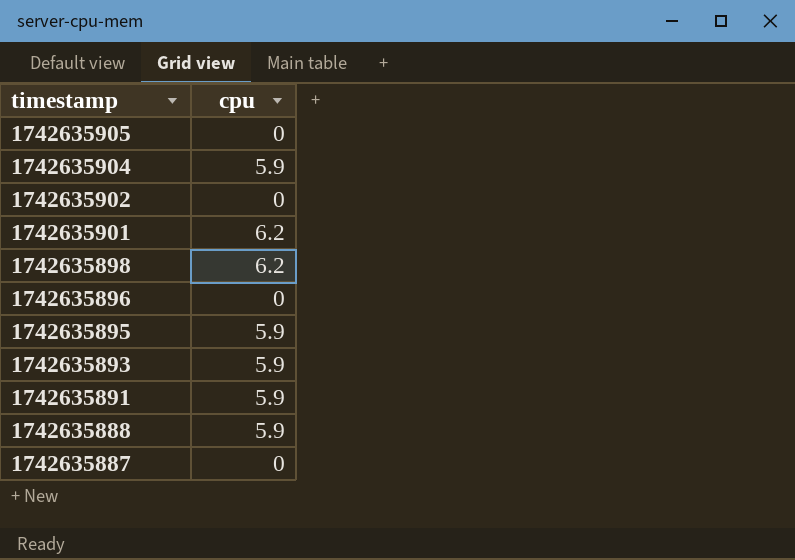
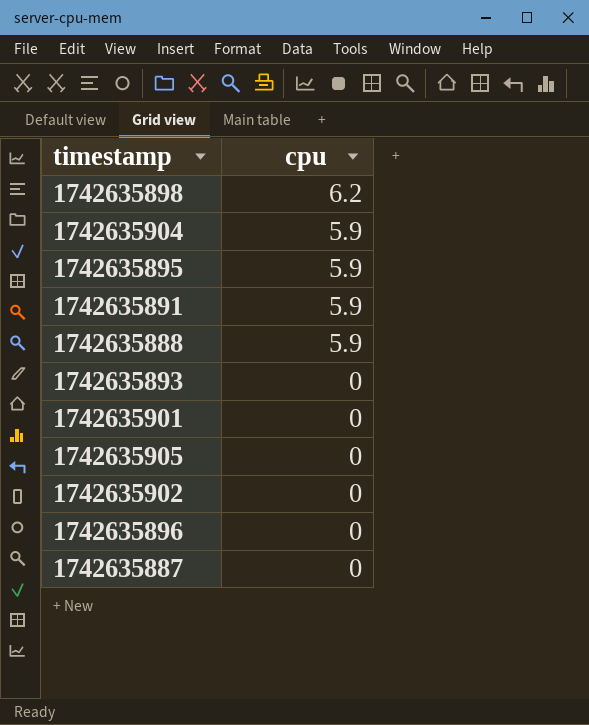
row order: timestamp descending -> cpu descending
1742635893 | cpu: 5.9 -> 0
1742635901 | cpu: 6.2 -> 0

